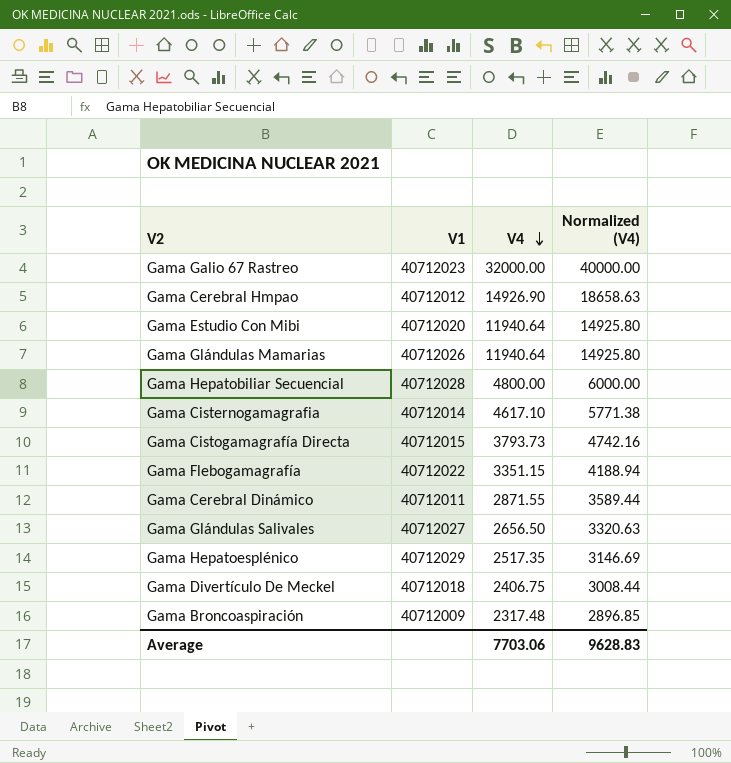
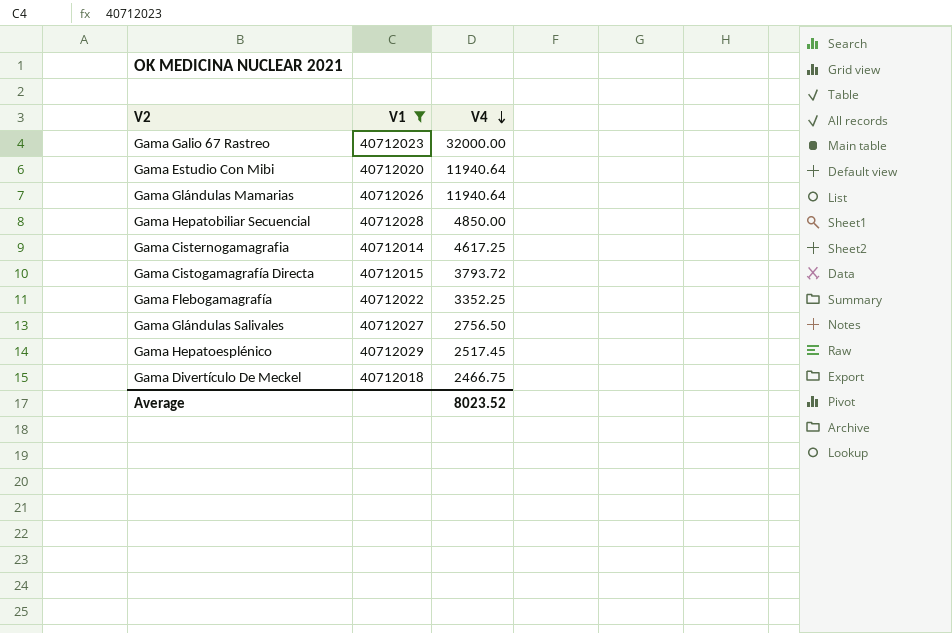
filter: none -> V1 >= 40712014
column Normalized (V4) | formula: [V4] * 1.25 -> none
Gama Hepatobiliar Secuencial | V4: 4800.00 -> 4850.00
Gama Cisternogamagrafia | V4: 4617.10 -> 4617.25
Gama Cistogamagrafía Directa | V4: 3793.73 -> 3793.72
Gama Flebogamagrafía | V4: 3351.15 -> 3352.25
Gama Glándulas Salivales | V4: 2656.50 -> 2756.50
Gama Hepatoesplénico | V4: 2517.35 -> 2517.45
Gama Divertículo De Meckel | V4: 2406.75 -> 2466.75
Average | V4: 7703.06 -> 8023.52

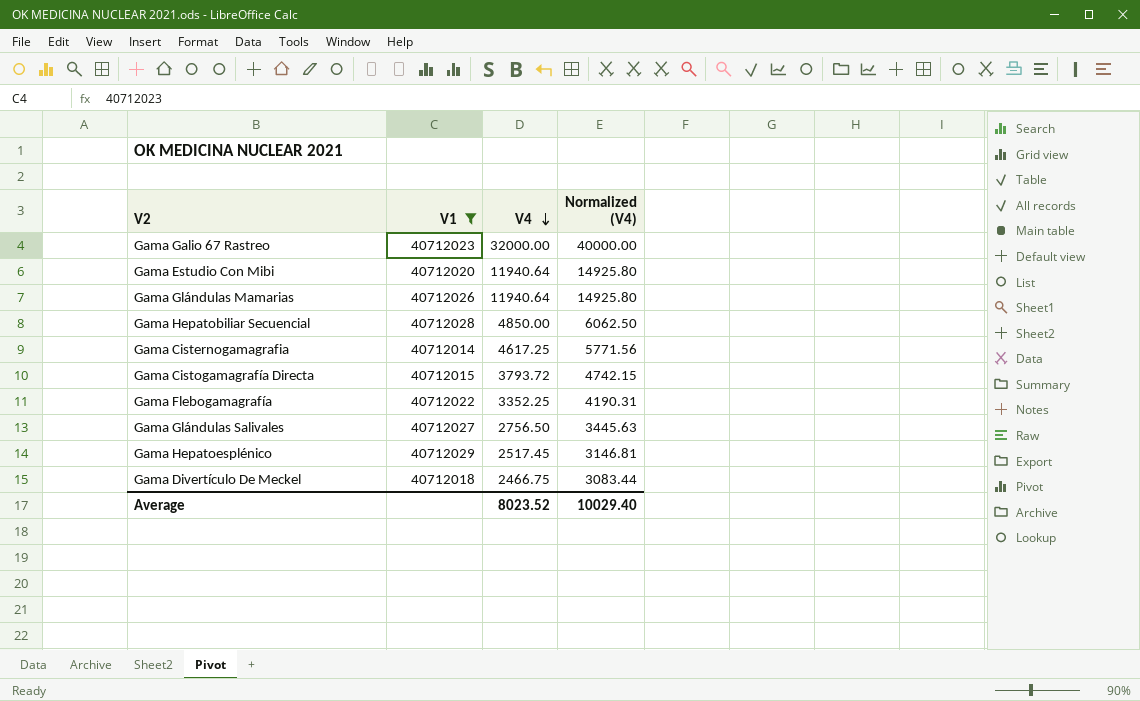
column Normalized (V4) | formula: none -> [V4] * 1.25

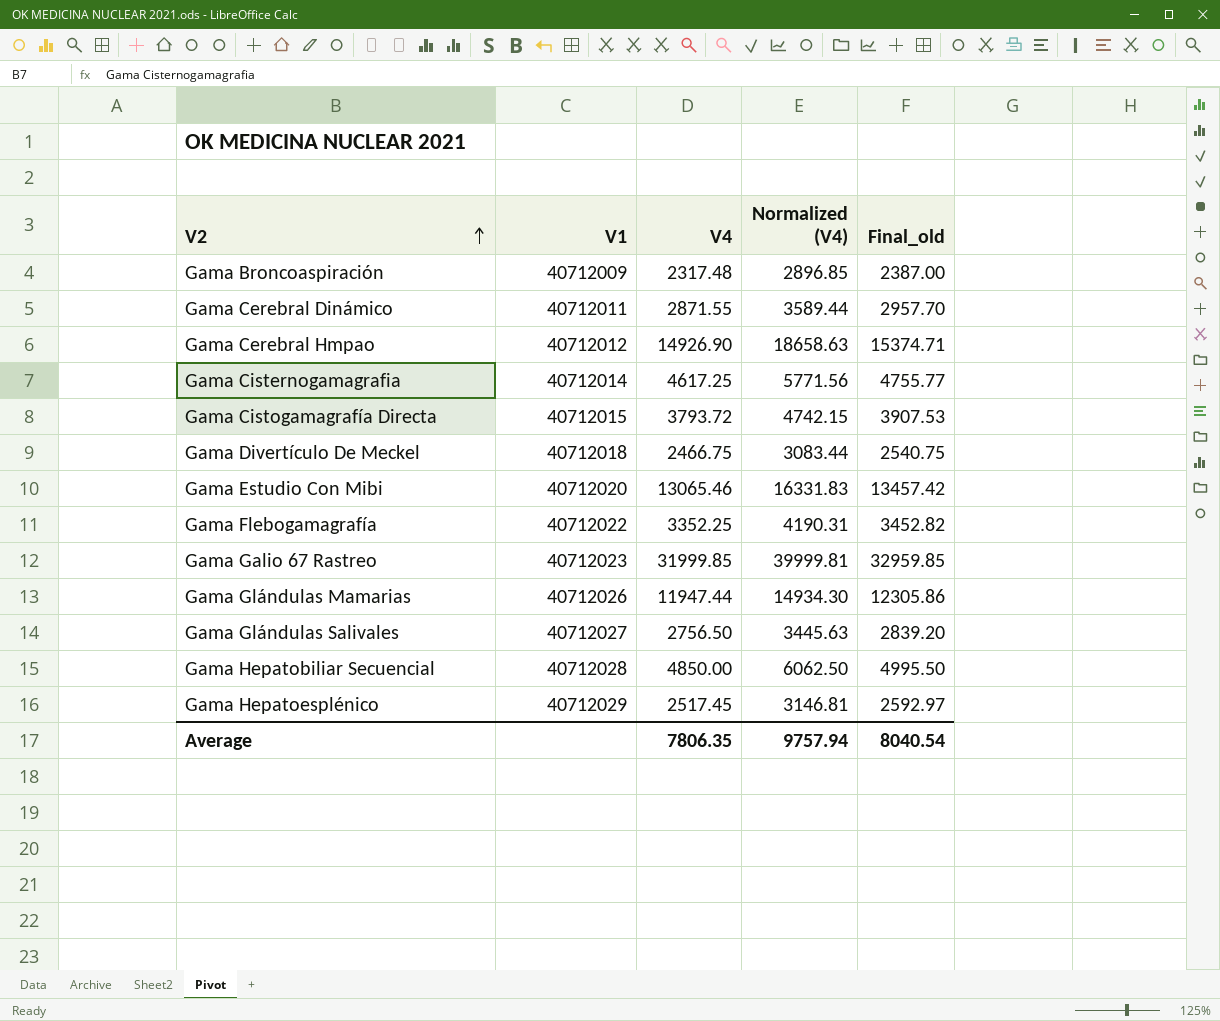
filter: V1 >= 40712014 -> none
row order: V4 descending -> V2 ascending
column Final_old | formula: none -> [V4] * 1.03
Gama Estudio Con Mibi | V4: 11940.64 -> 13065.46
Gama Estudio Con Mibi | Normalized (V4): 14925.80 -> 16331.83
Gama Galio 67 Rastreo | V4: 32000.00 -> 31999.85
Gama Galio 67 Rastreo | Normalized (V4): 40000.00 -> 39999.81
Gama Glándulas Mamarias | V4: 11940.64 -> 11947.44
Gama Glándulas Mamarias | Normalized (V4): 14925.80 -> 14934.30
Average | V4: 8023.52 -> 7806.35
Average | Normalized (V4): 10029.40 -> 9757.94

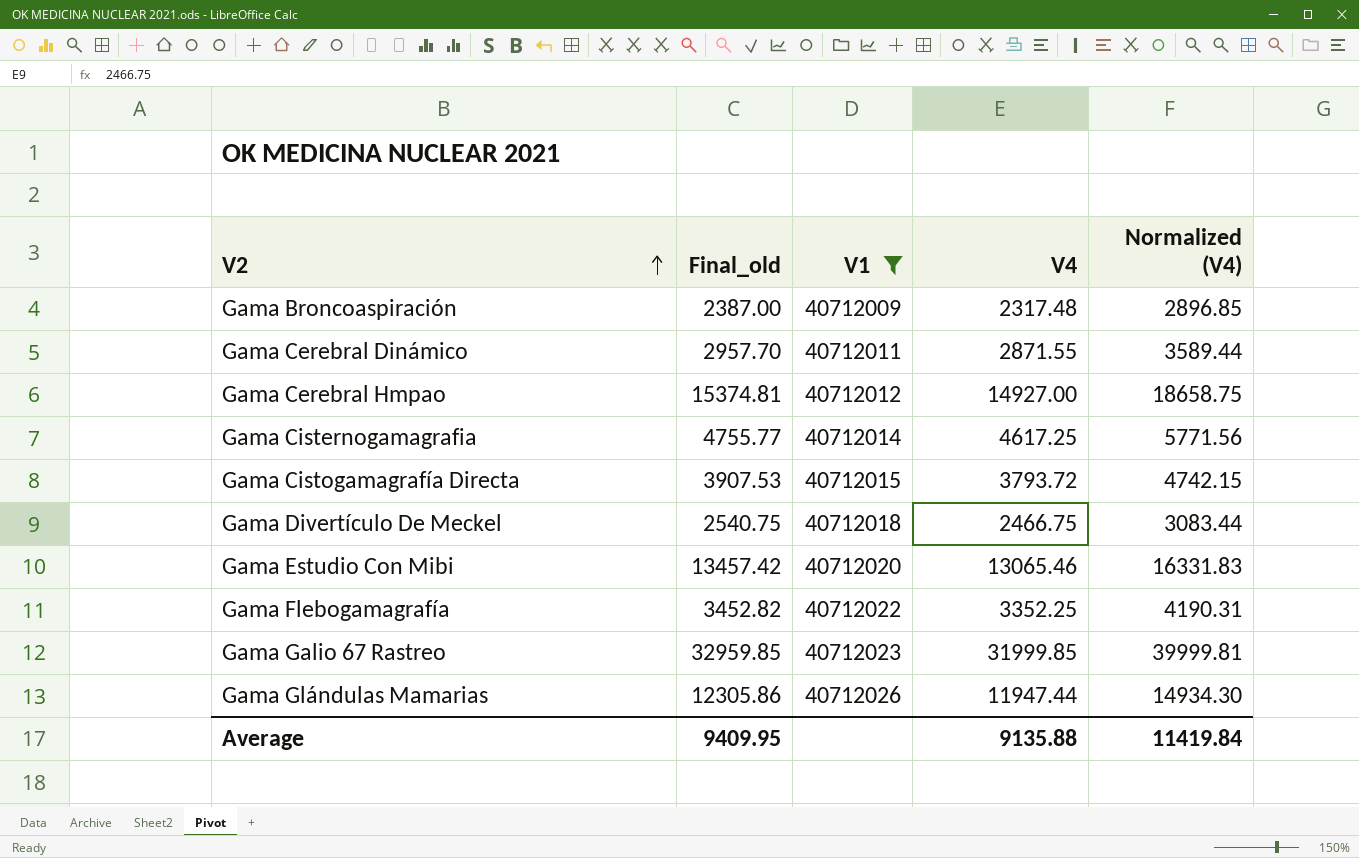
filter: none -> V1 <= 40712026
column Final_old | position: 5 -> 2
Gama Cerebral Hmpao | Final_old: 15374.71 -> 15374.81
Gama Cerebral Hmpao | V4: 14926.90 -> 14927.00
Gama Cerebral Hmpao | Normalized (V4): 18658.63 -> 18658.75
Average | Final_old: 8040.54 -> 9409.95
Average | V4: 7806.35 -> 9135.88
Average | Normalized (V4): 9757.94 -> 11419.84

